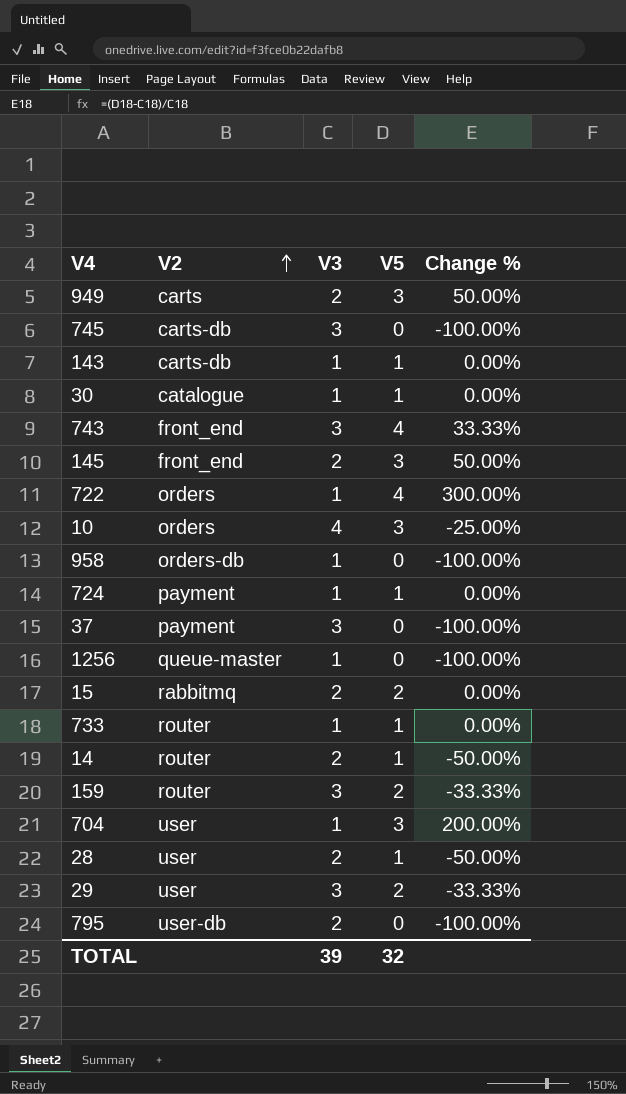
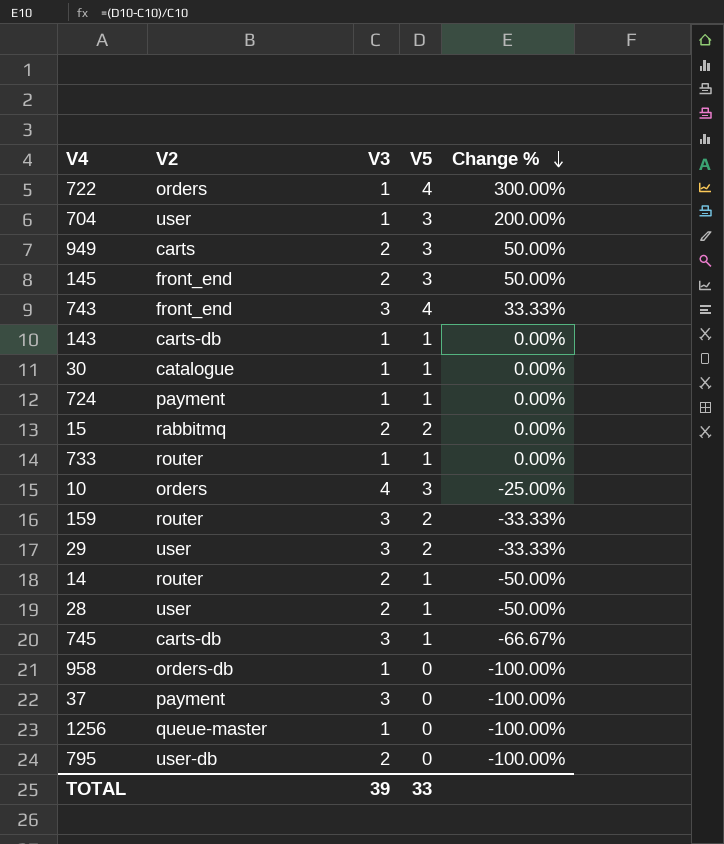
row order: V2 ascending -> Change % descending
745 | V5: 0 -> 1
745 | Change %: -100.00% -> -66.67%
TOTAL | V5: 32 -> 33

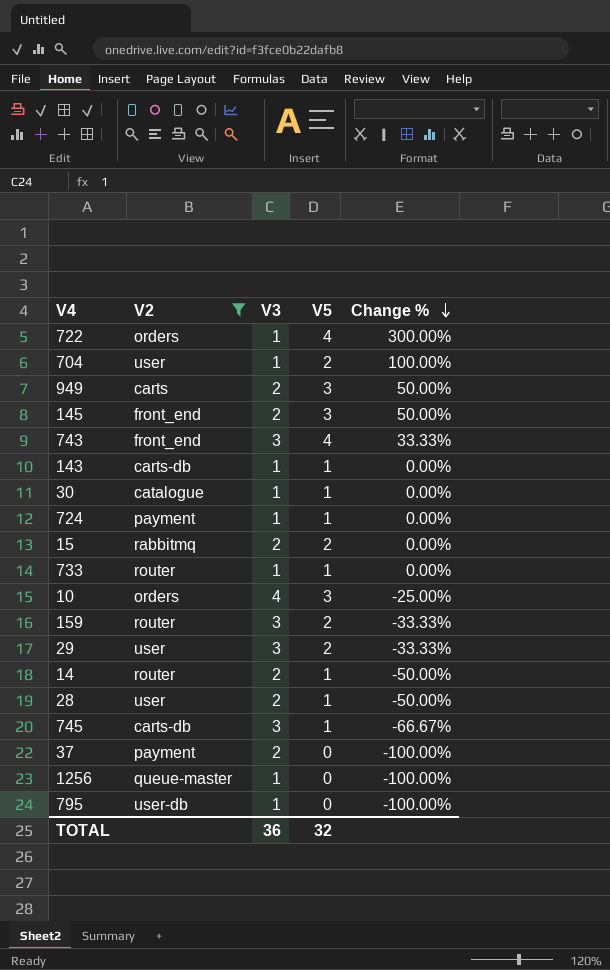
filter: none -> V2 != orders-db
704 | V5: 3 -> 2
704 | Change %: 200.00% -> 100.00%
37 | V3: 3 -> 2
795 | V3: 2 -> 1
TOTAL | V3: 39 -> 36
TOTAL | V5: 33 -> 32

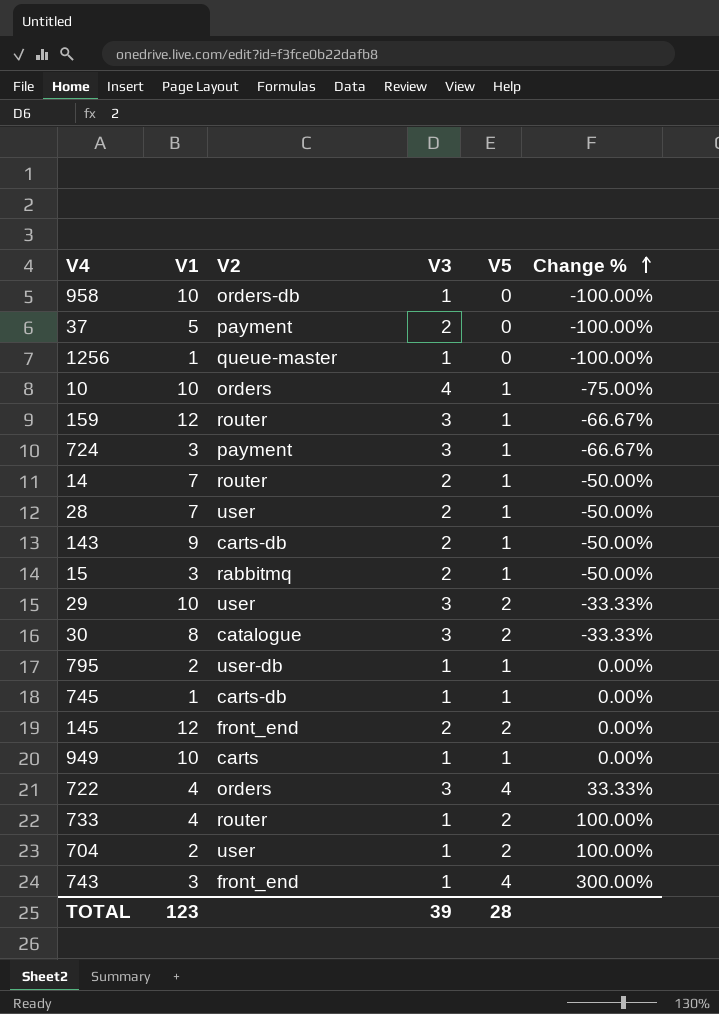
filter: V2 != orders-db -> none
row order: Change % descending -> Change % ascending
column V1 | position: none -> 2
10 | V5: 3 -> 1
10 | Change %: -25.00% -> -75.00%
159 | V5: 2 -> 1
159 | Change %: -33.33% -> -66.67%
724 | V3: 1 -> 3
724 | Change %: 0.00% -> -66.67%
143 | V3: 1 -> 2
143 | Change %: 0.00% -> -50.00%
15 | V5: 2 -> 1
15 | Change %: 0.00% -> -50.00%
30 | V3: 1 -> 3
30 | V5: 1 -> 2
30 | Change %: 0.00% -> -33.33%
795 | V5: 0 -> 1
795 | Change %: -100.00% -> 0.00%
745 | V3: 3 -> 1
745 | Change %: -66.67% -> 0.00%
145 | V5: 3 -> 2
145 | Change %: 50.00% -> 0.00%
949 | V3: 2 -> 1
949 | V5: 3 -> 1
949 | Change %: 50.00% -> 0.00%
722 | V3: 1 -> 3
722 | Change %: 300.00% -> 33.33%
733 | V5: 1 -> 2
733 | Change %: 0.00% -> 100.00%
743 | V3: 3 -> 1
743 | Change %: 33.33% -> 300.00%
TOTAL | V3: 36 -> 39
TOTAL | V5: 32 -> 28

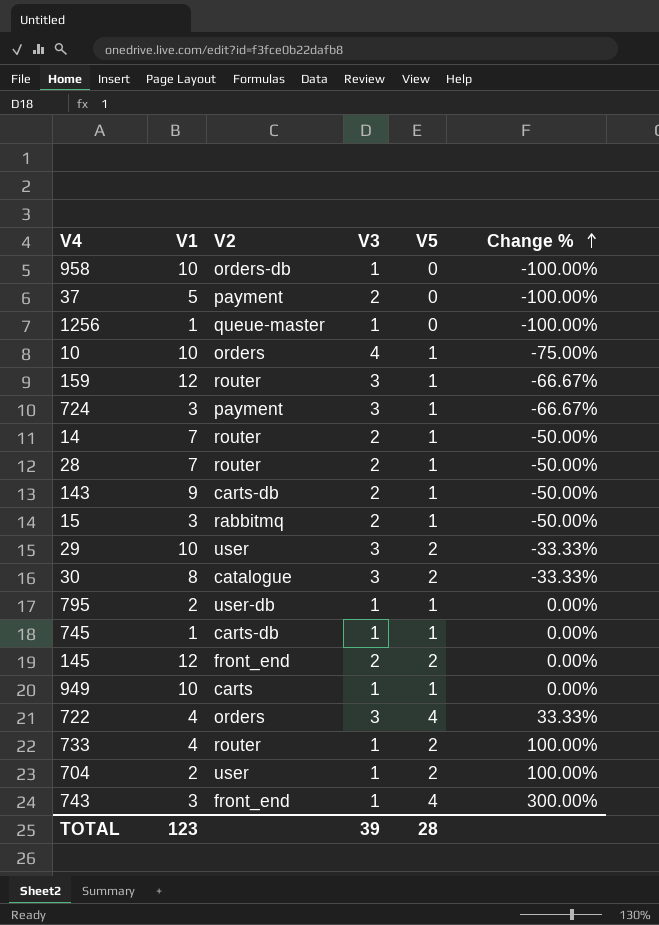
28 | V2: user -> router

